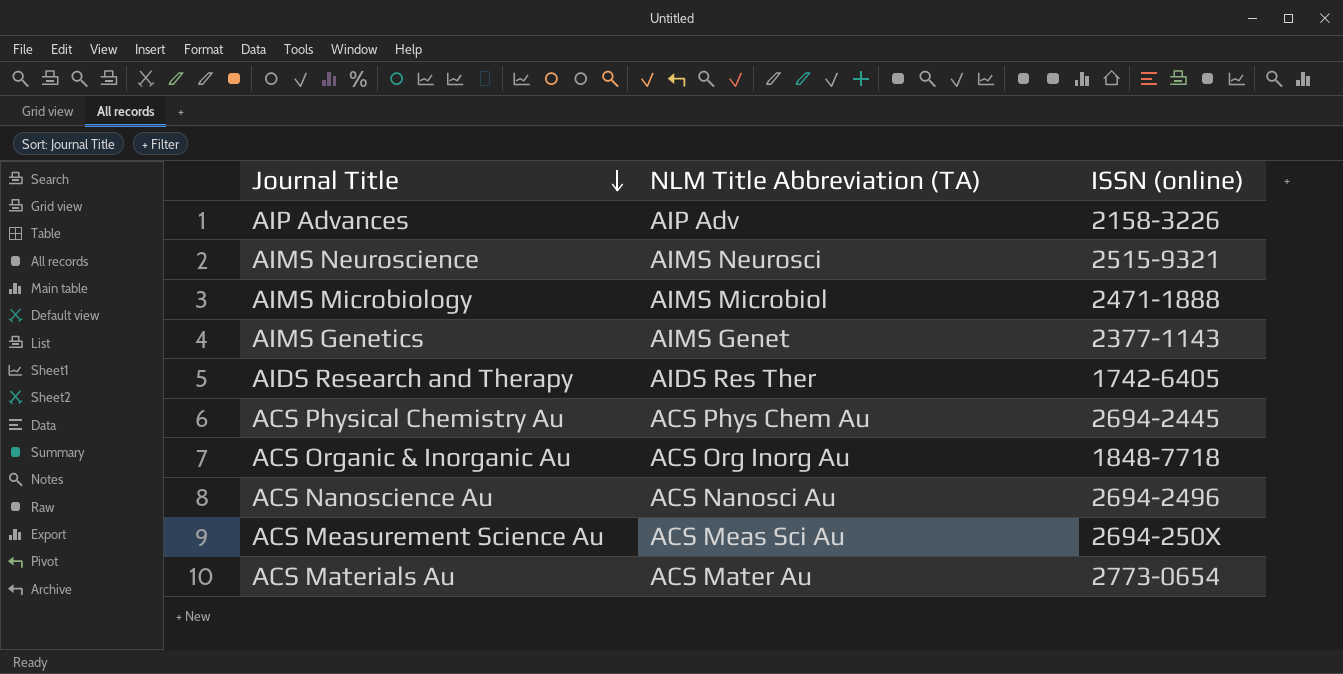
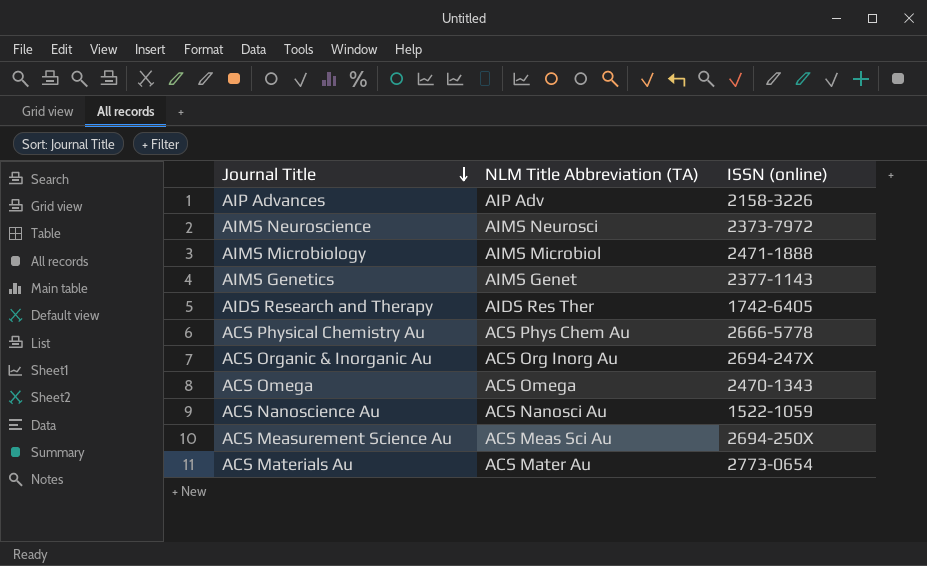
AIMS Neuroscience | ISSN (online): 2515-9321 -> 2373-7972
ACS Physical Chemistry Au | ISSN (online): 2694-2445 -> 2666-5778
ACS Organic & Inorganic Au | ISSN (online): 1848-7718 -> 2694-247X
row ACS Omega: none -> ACS Omega | 2470-1343
ACS Nanoscience Au | ISSN (online): 2694-2496 -> 1522-1059

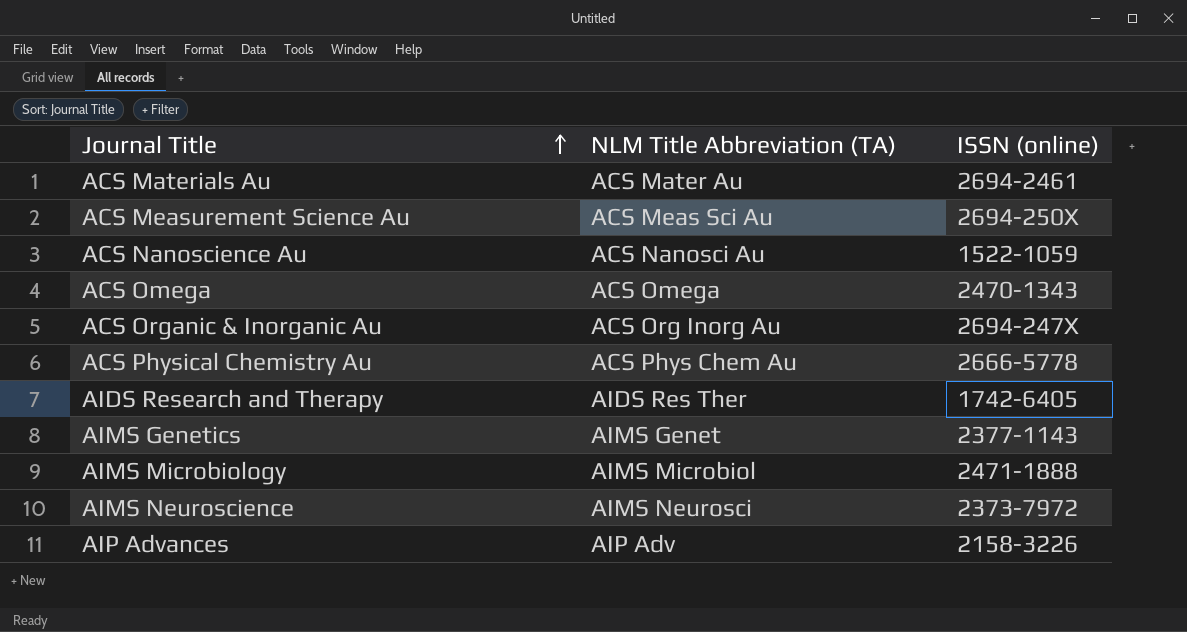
row order: Journal Title descending -> Journal Title ascending
ACS Materials Au | ISSN (online): 2773-0654 -> 2694-2461

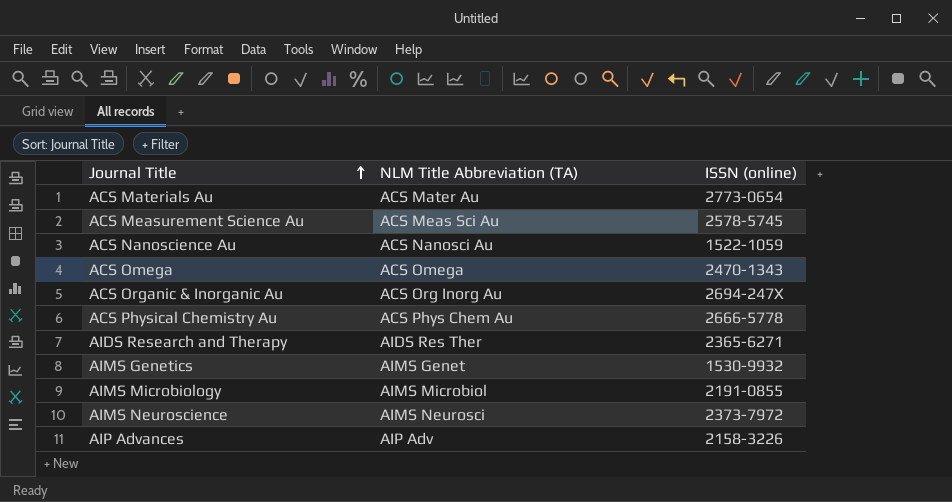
ACS Materials Au | ISSN (online): 2694-2461 -> 2773-0654
ACS Measurement Science Au | ISSN (online): 2694-250X -> 2578-5745
AIDS Research and Therapy | ISSN (online): 1742-6405 -> 2365-6271
AIMS Genetics | ISSN (online): 2377-1143 -> 1530-9932
AIMS Microbiology | ISSN (online): 2471-1888 -> 2191-0855

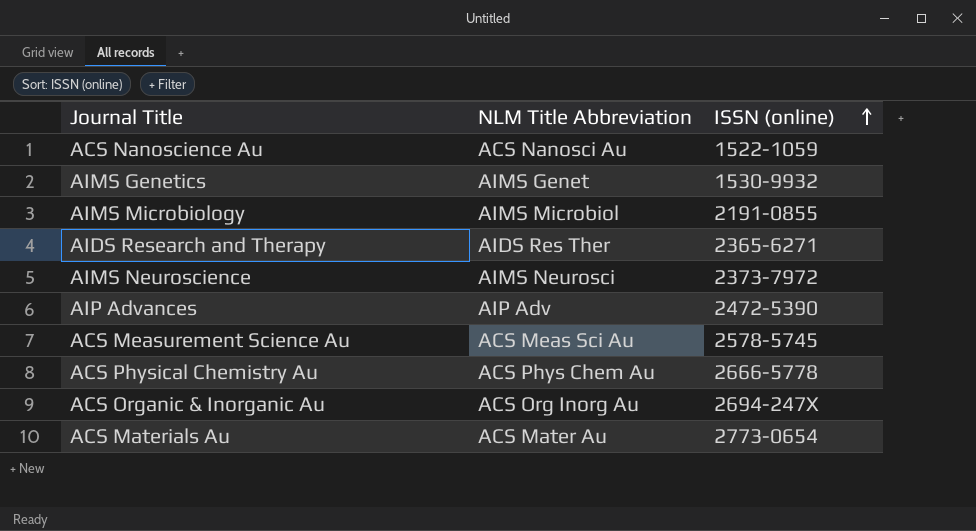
row order: Journal Title ascending -> ISSN (online) ascending
column name: NLM Title Abbreviation (TA) -> NLM Title Abbreviation
row ACS Omega: ACS Omega | 2470-1343 -> none
AIP Advances | ISSN (online): 2158-3226 -> 2472-5390

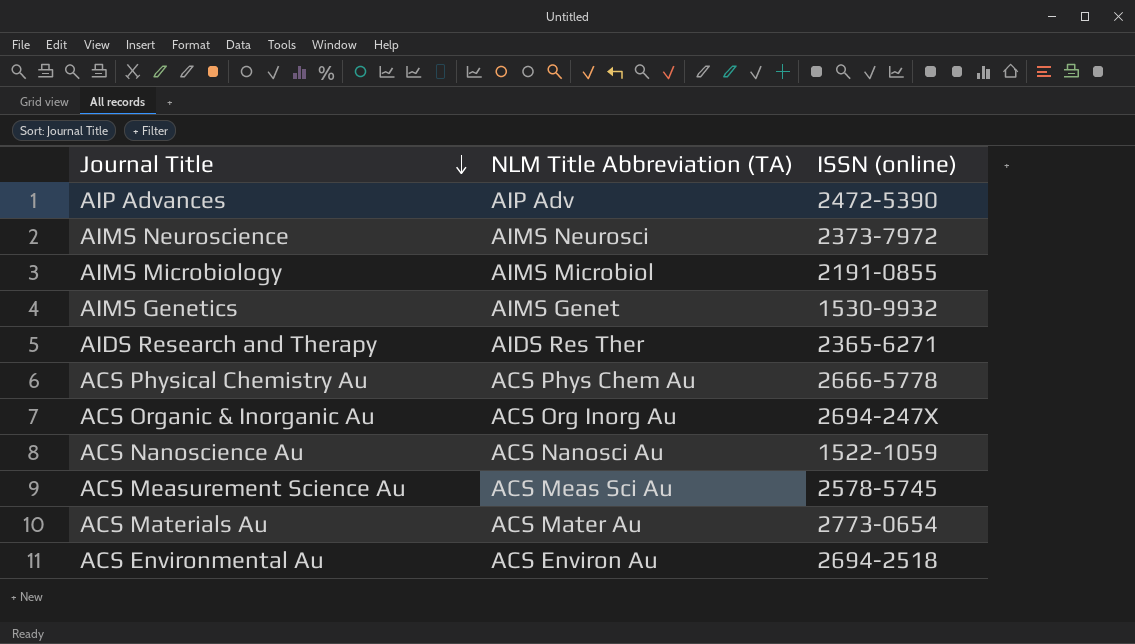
row order: ISSN (online) ascending -> Journal Title descending
column name: NLM Title Abbreviation -> NLM Title Abbreviation (TA)
row ACS Environmental Au: none -> ACS Environ Au | 2694-2518

